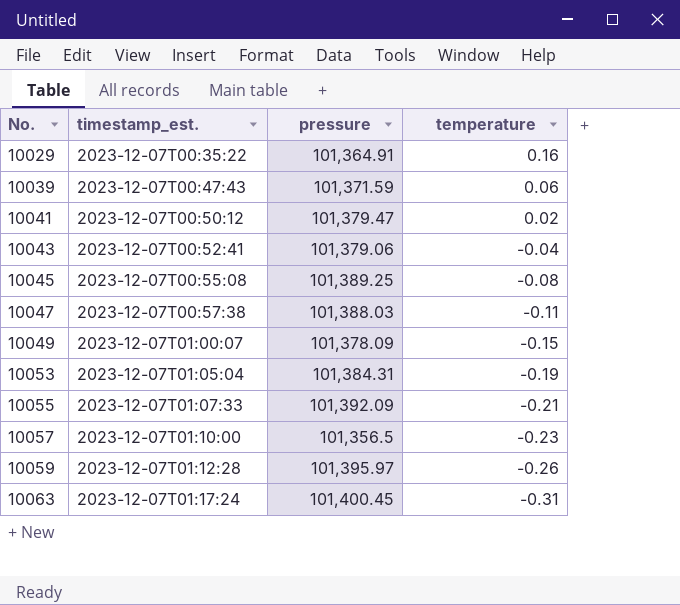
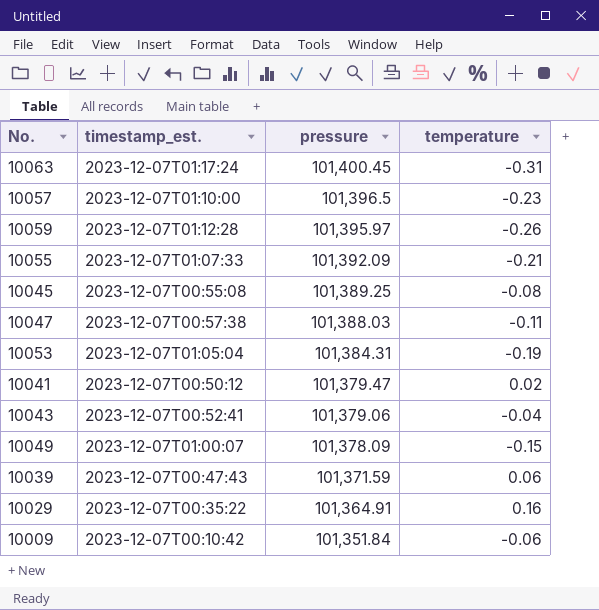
row order: No. ascending -> pressure descending
10057 | pressure: 101,356.5 -> 101,396.5
row 10009: none -> 2023-12-07T00:10:42 | 101,351.84 | -0.06

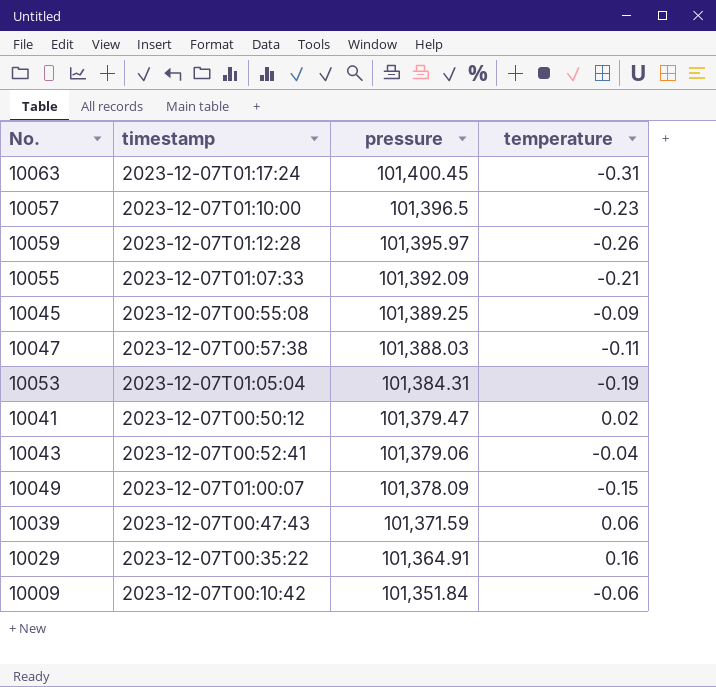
column name: timestamp_est. -> timestamp
10045 | temperature: -0.08 -> -0.09

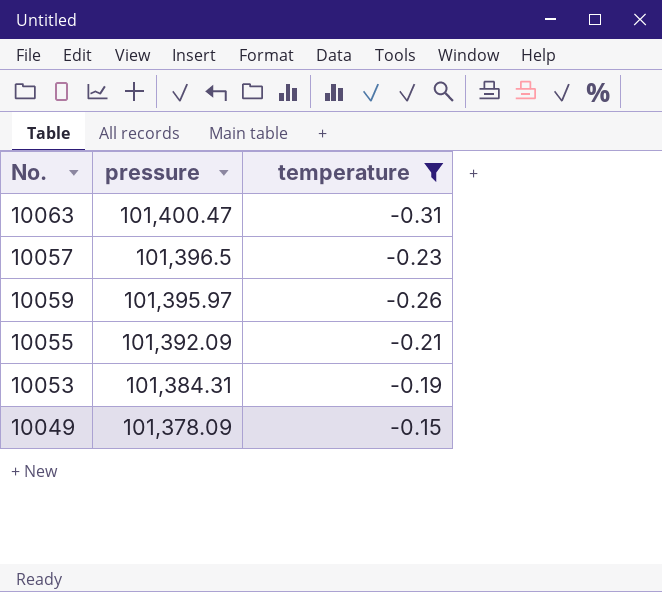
filter: none -> temperature <= -0.15
column timestamp | position: 2 -> none
10063 | pressure: 101,400.45 -> 101,400.47

